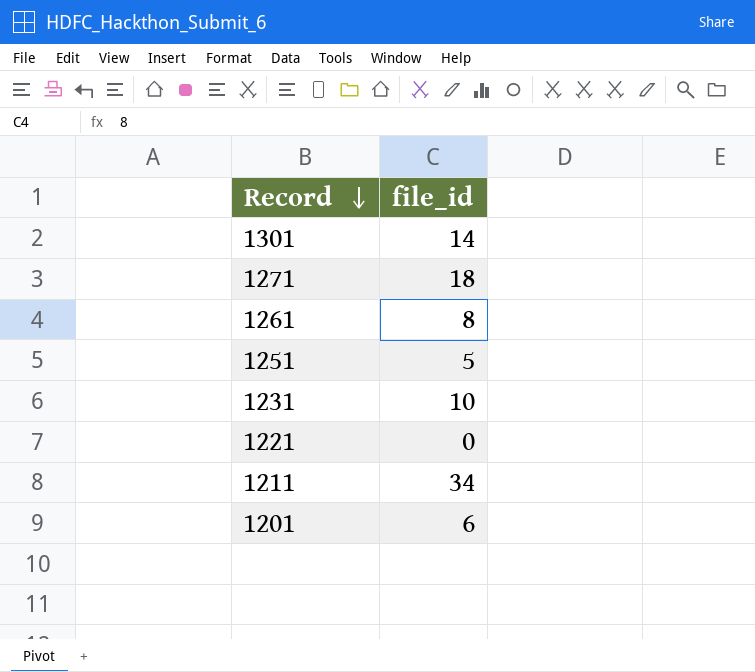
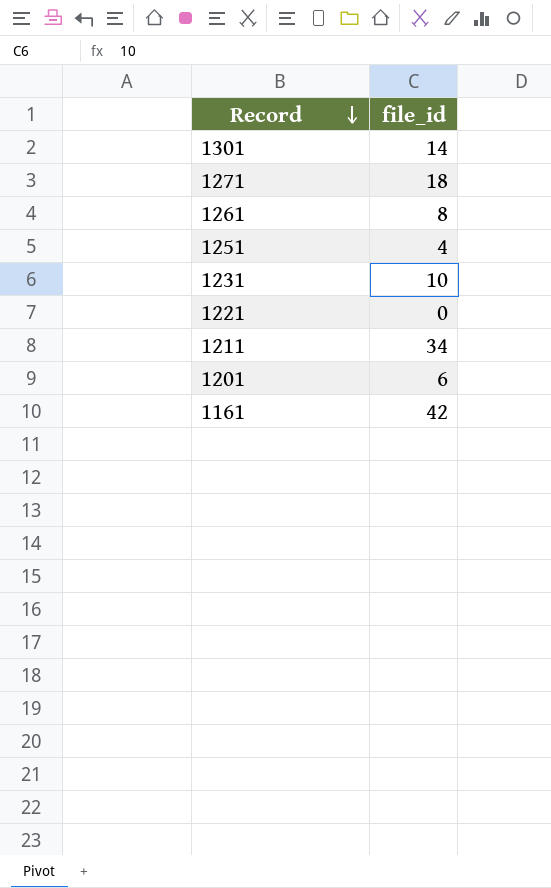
1251 | file_id: 5 -> 4
row 1161: none -> 42

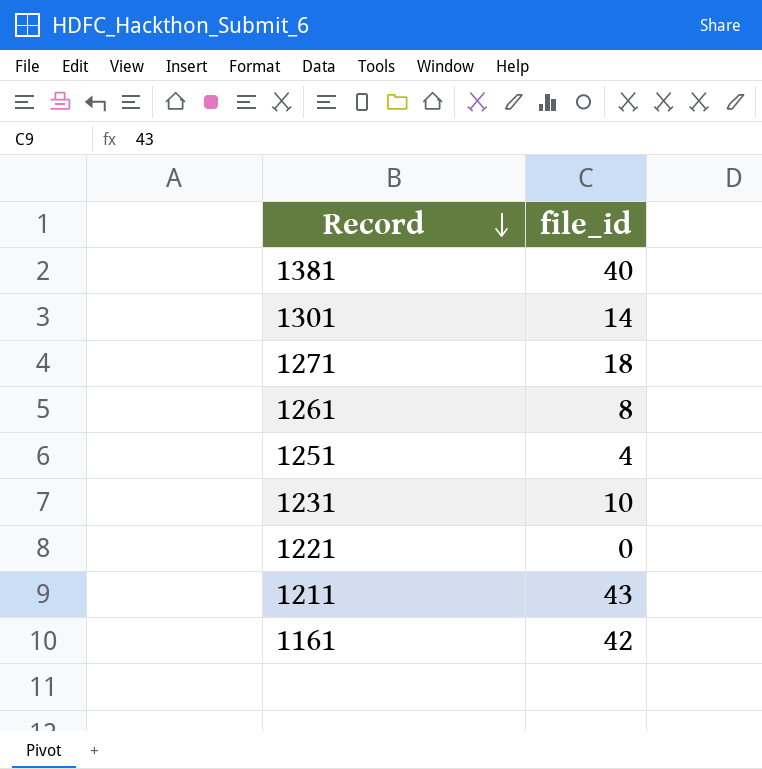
row 1201: 6 -> none
row 1381: none -> 40
1211 | file_id: 34 -> 43

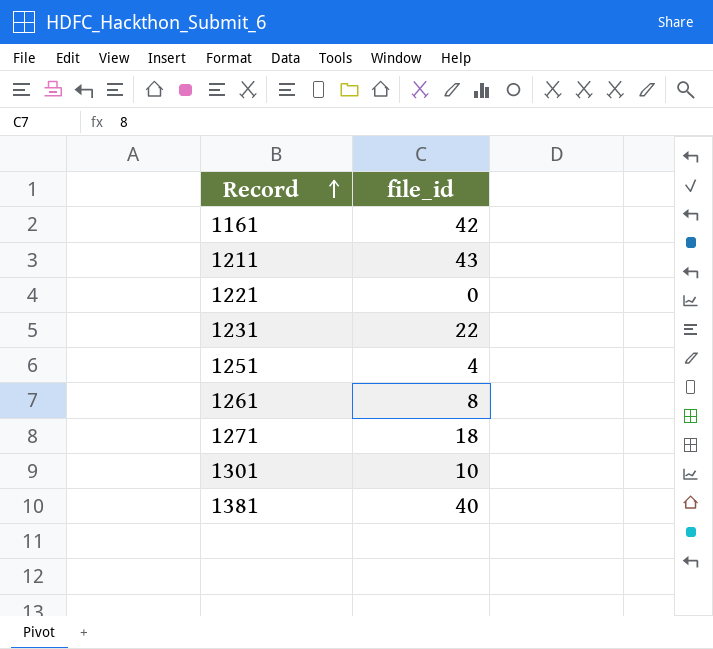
row order: Record descending -> Record ascending
1231 | file_id: 10 -> 22
1301 | file_id: 14 -> 10

